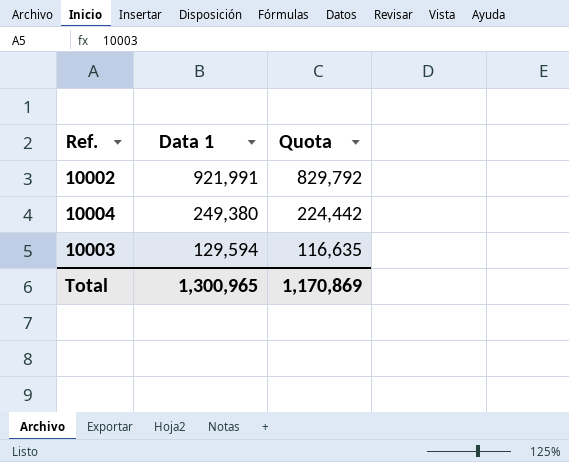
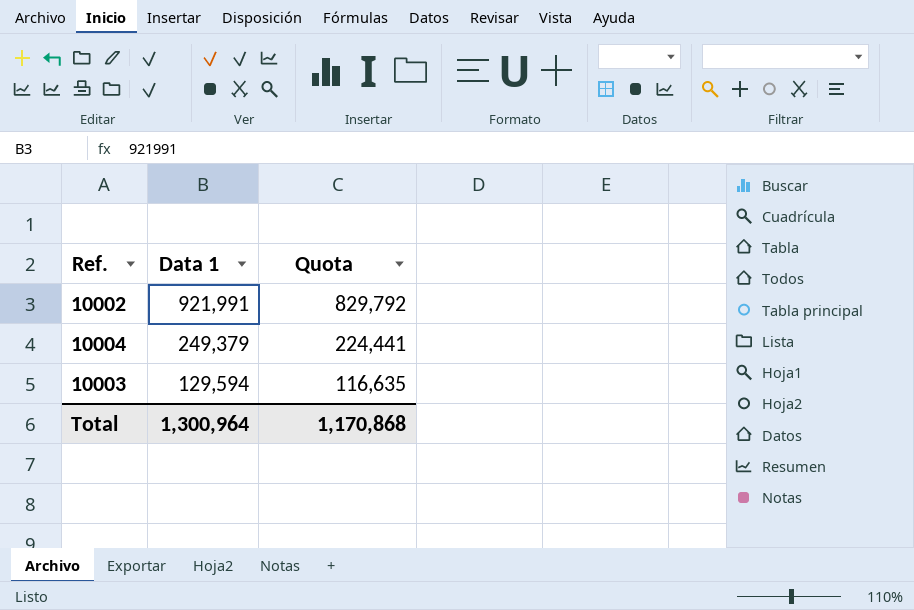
10004 | Data 1: 249,380 -> 249,379
10004 | Quota: 224,442 -> 224,441
Total | Data 1: 1,300,965 -> 1,300,964
Total | Quota: 1,170,869 -> 1,170,868

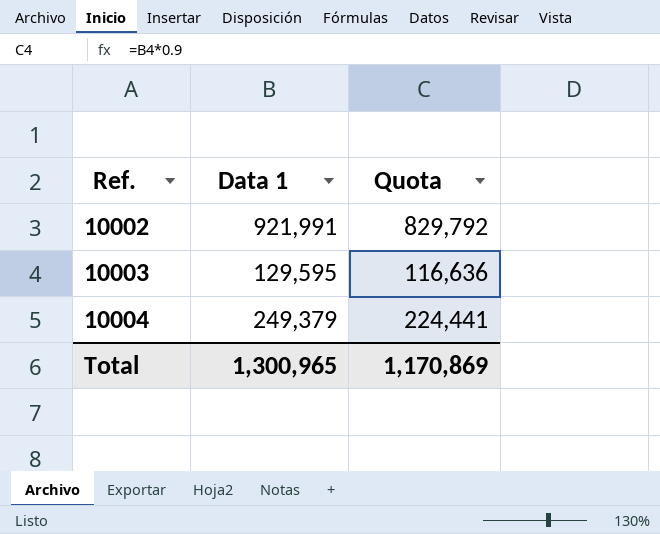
row order: Data 1 descending -> Ref. ascending
10003 | Data 1: 129,594 -> 129,595
10003 | Quota: 116,635 -> 116,636
Total | Data 1: 1,300,964 -> 1,300,965
Total | Quota: 1,170,868 -> 1,170,869

